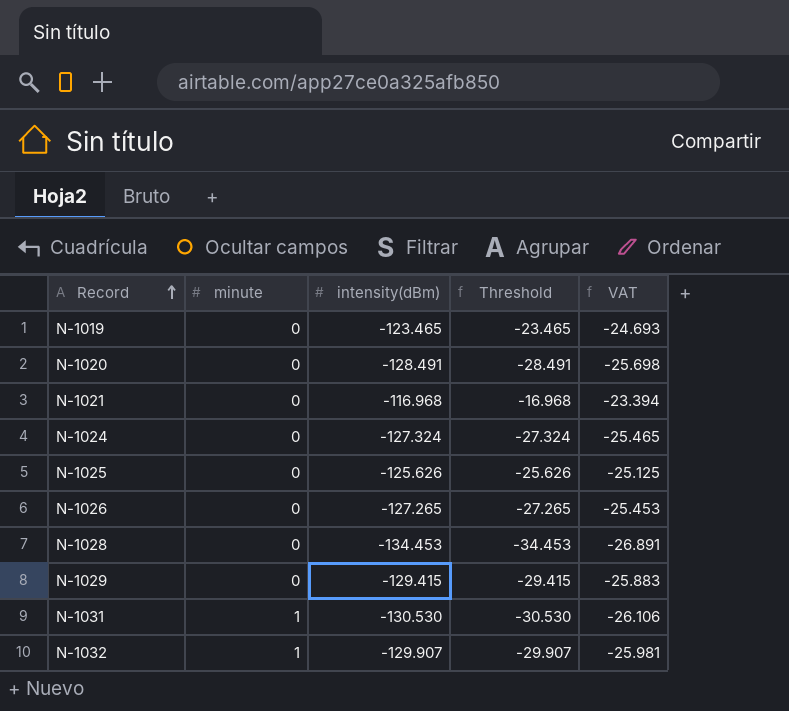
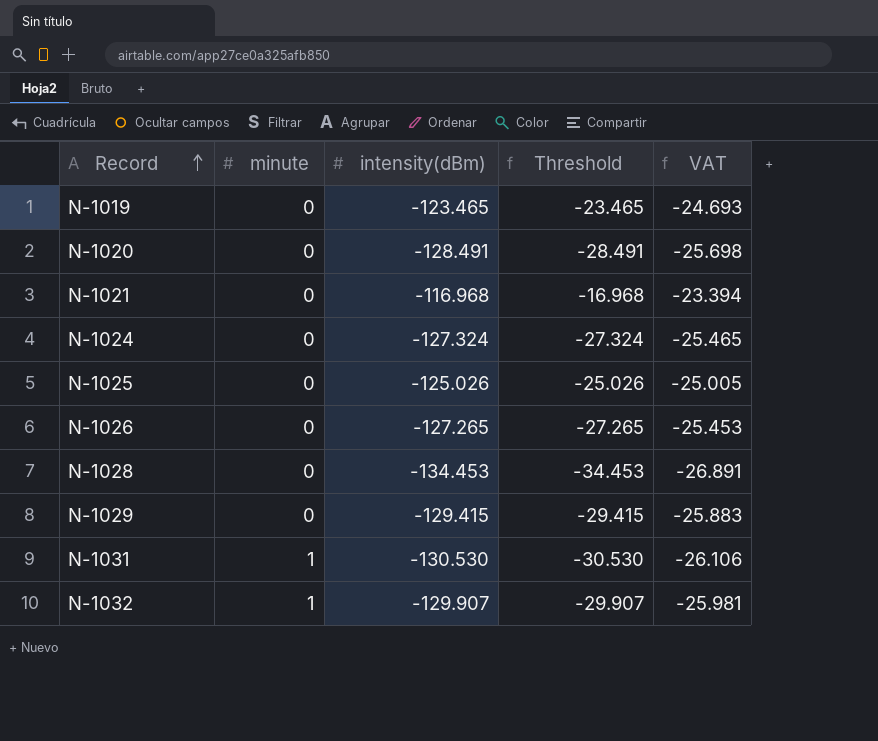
N-1025 | intensity(dBm): -125.626 -> -125.026
N-1025 | Threshold: -25.626 -> -25.026
N-1025 | VAT: -25.125 -> -25.005

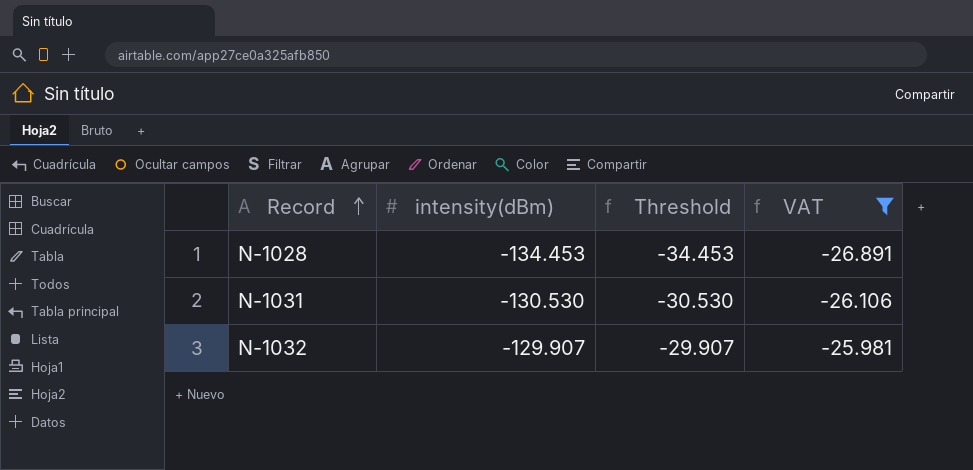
filter: none -> VAT <= -25.981
column minute | position: 2 -> none

